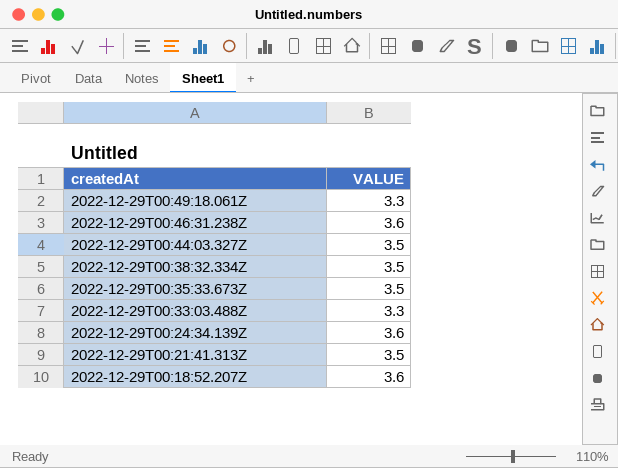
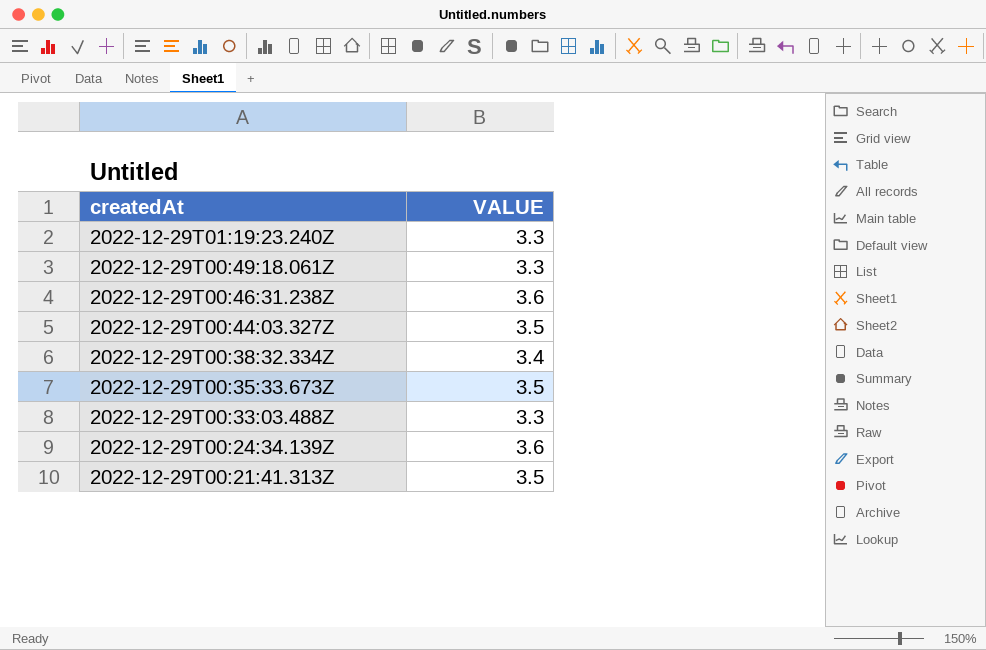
row 2022-12-29T00:18:52.207Z: 3.6 -> none
row 2022-12-29T01:19:23.240Z: none -> 3.3
2022-12-29T00:38:32.334Z | VALUE: 3.5 -> 3.4

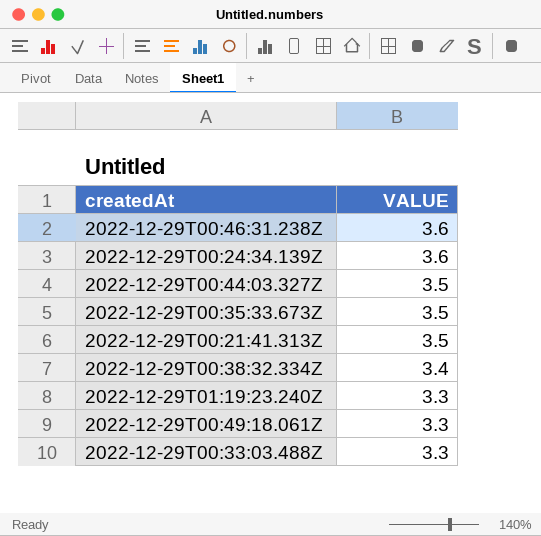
row order: createdAt descending -> VALUE descending

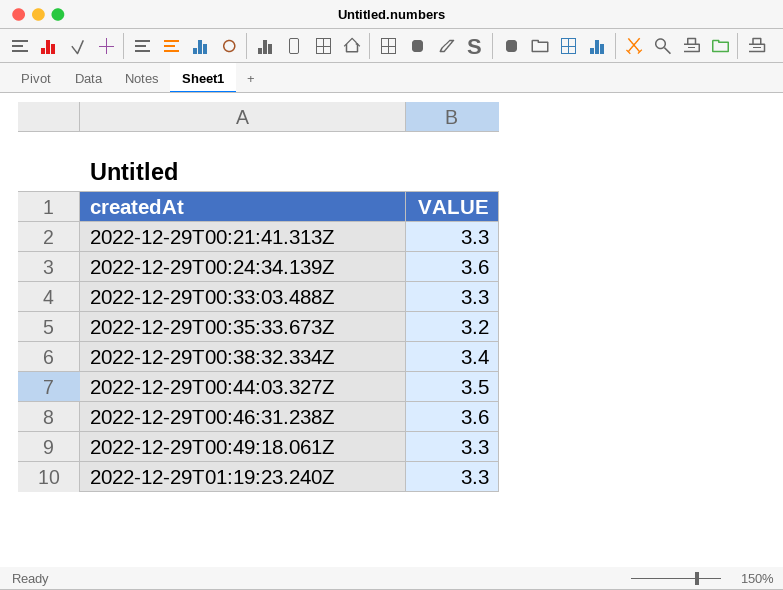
row order: VALUE descending -> createdAt ascending
2022-12-29T00:21:41.313Z | VALUE: 3.5 -> 3.3
2022-12-29T00:35:33.673Z | VALUE: 3.5 -> 3.2

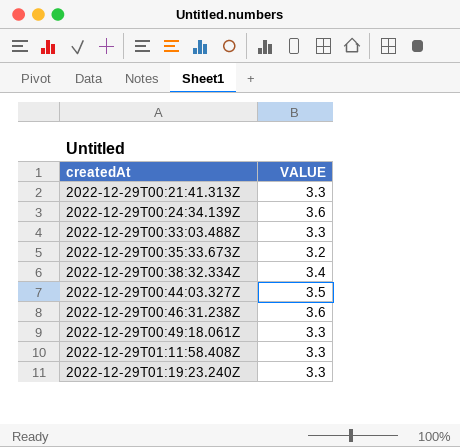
row 2022-12-29T01:11:58.408Z: none -> 3.3

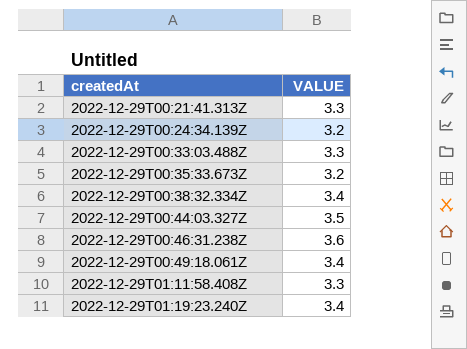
2022-12-29T00:24:34.139Z | VALUE: 3.6 -> 3.2
2022-12-29T00:49:18.061Z | VALUE: 3.3 -> 3.4
2022-12-29T01:19:23.240Z | VALUE: 3.3 -> 3.4

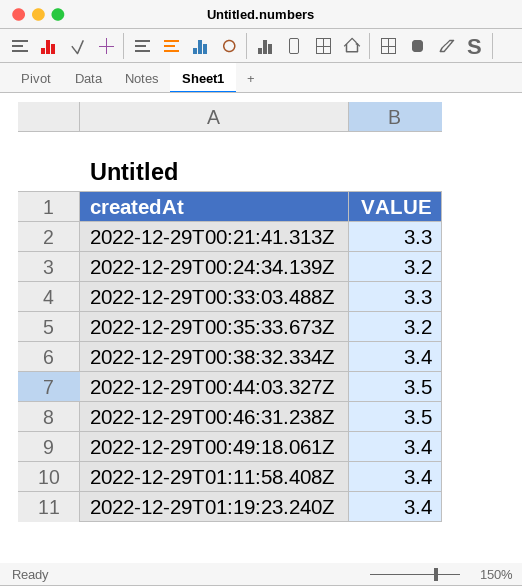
2022-12-29T00:46:31.238Z | VALUE: 3.6 -> 3.5
2022-12-29T01:11:58.408Z | VALUE: 3.3 -> 3.4

